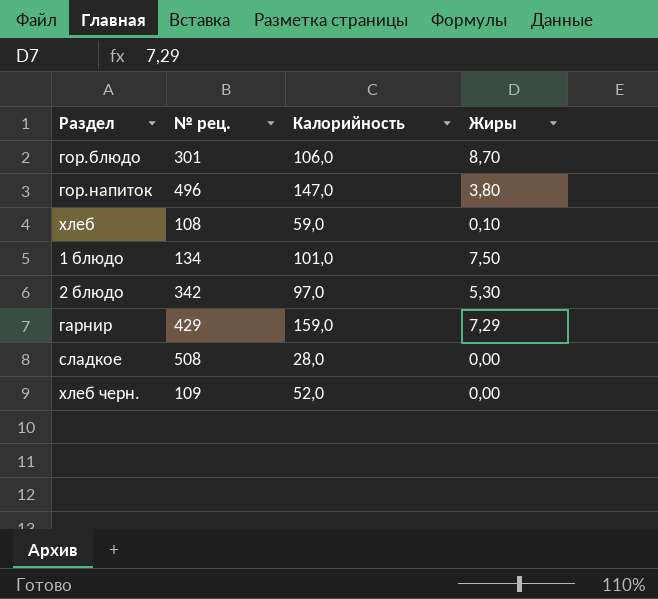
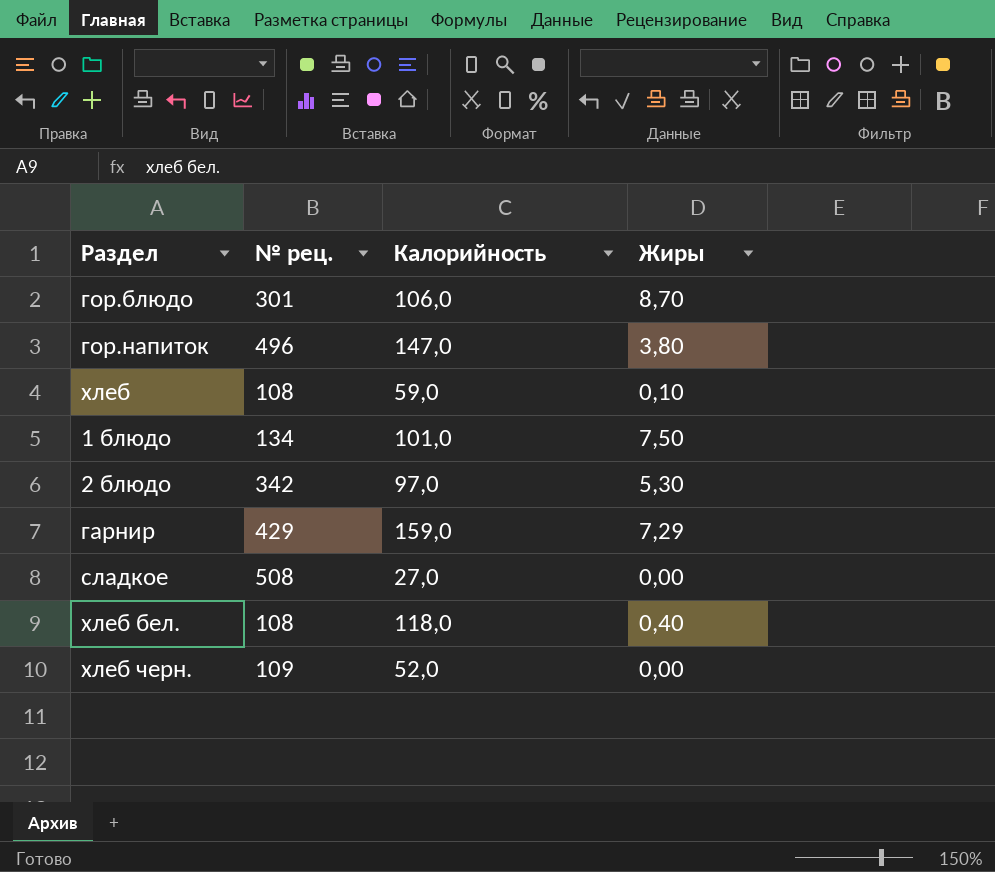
сладкое | Калорийность: 28,0 -> 27,0
row хлеб бел.: none -> 108 | 118,0 | 0,40

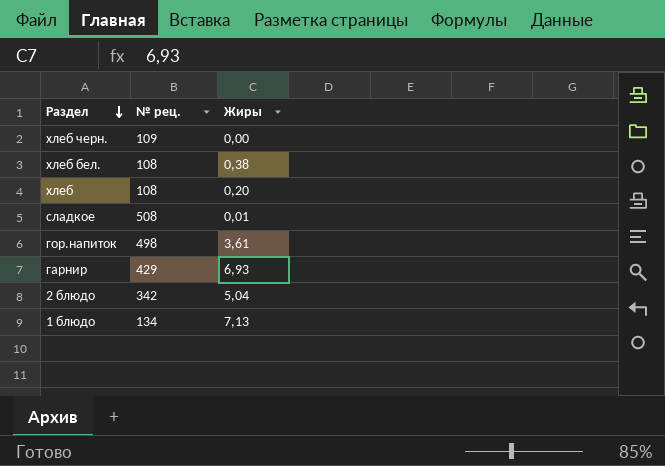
row order: none -> Раздел descending
column Калорийность | position: 3 -> none
row гор.блюдо: 301 | 106,0 | 8,70 -> none
хлеб бел. | Жиры: 0,40 -> 0,38
хлеб | Жиры: 0,10 -> 0,20
сладкое | Жиры: 0,00 -> 0,01
гор.напиток | № рец.: 496 -> 498
гор.напиток | Жиры: 3,80 -> 3,61
гарнир | Жиры: 7,29 -> 6,93
2 блюдо | Жиры: 5,30 -> 5,04
1 блюдо | Жиры: 7,50 -> 7,13

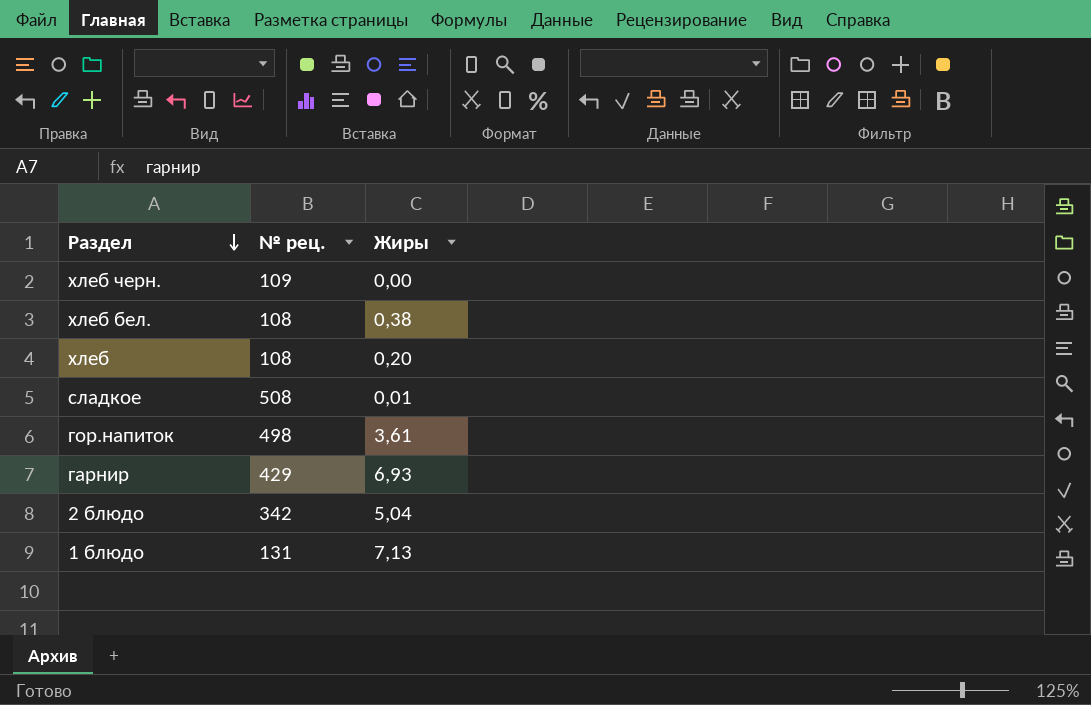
1 блюдо | № рец.: 134 -> 131

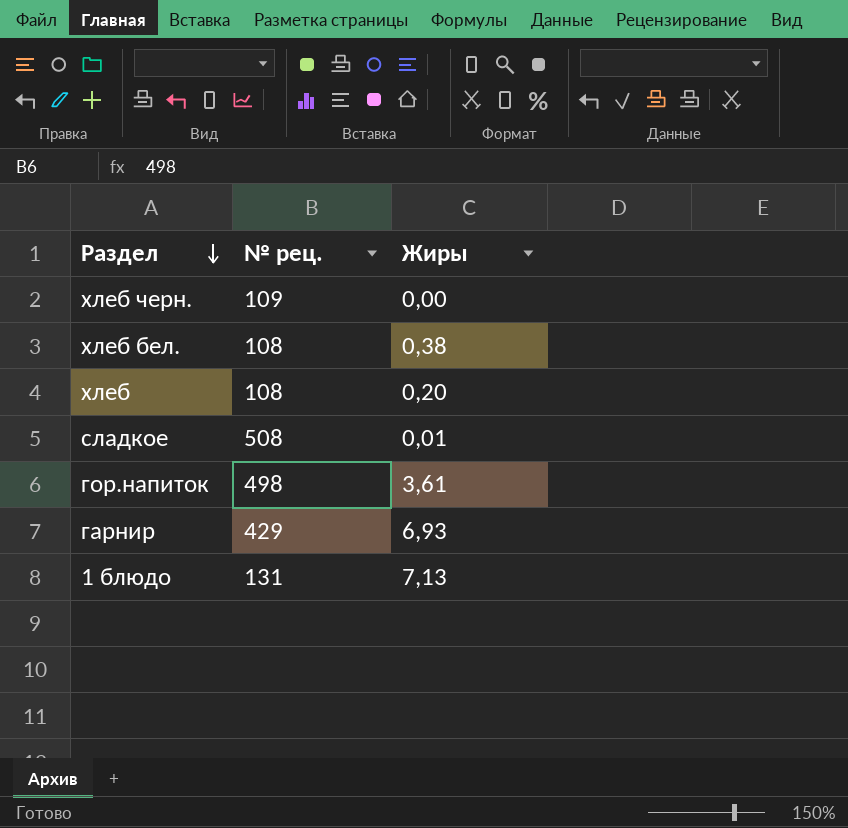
row 2 блюдо: 342 | 5,04 -> none

